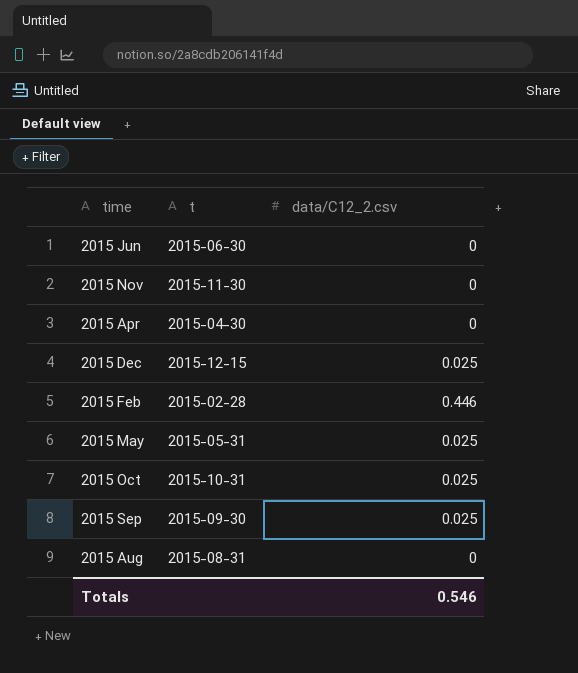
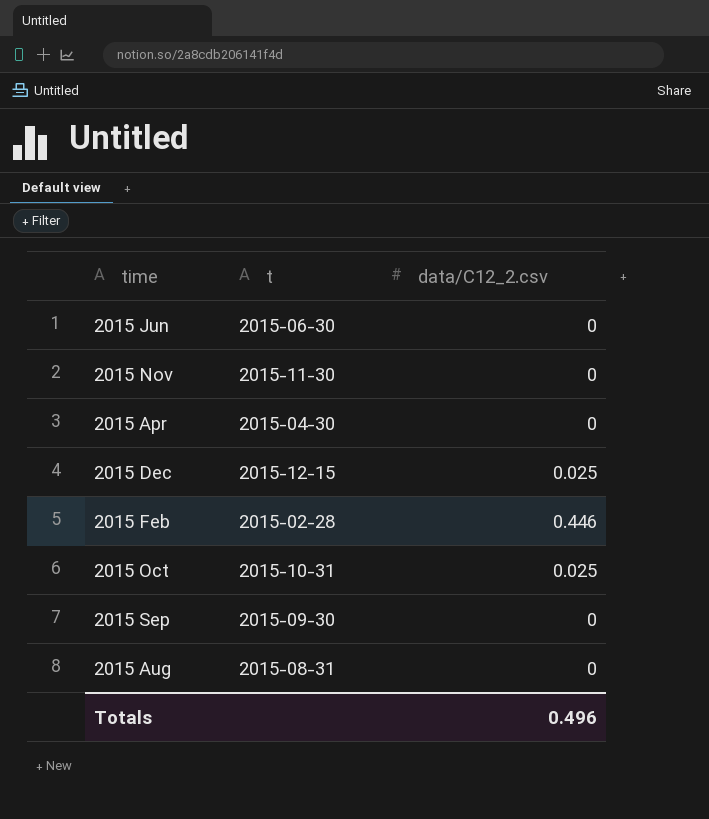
row 2015 May: 2015-05-31 | 0.025 -> none
2015 Sep | data/C12_2.csv: 0.025 -> 0
Totals | data/C12_2.csv: 0.546 -> 0.496

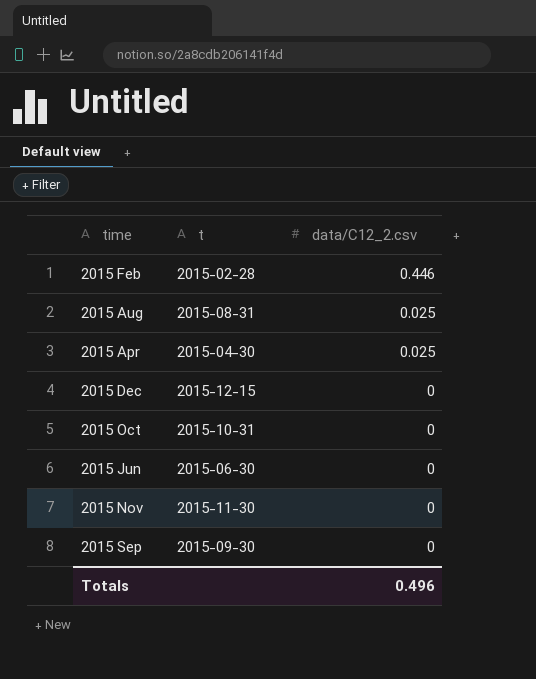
row order: none -> data/C12_2.csv descending
2015 Aug | data/C12_2.csv: 0 -> 0.025
2015 Apr | data/C12_2.csv: 0 -> 0.025
2015 Dec | data/C12_2.csv: 0.025 -> 0
2015 Oct | data/C12_2.csv: 0.025 -> 0

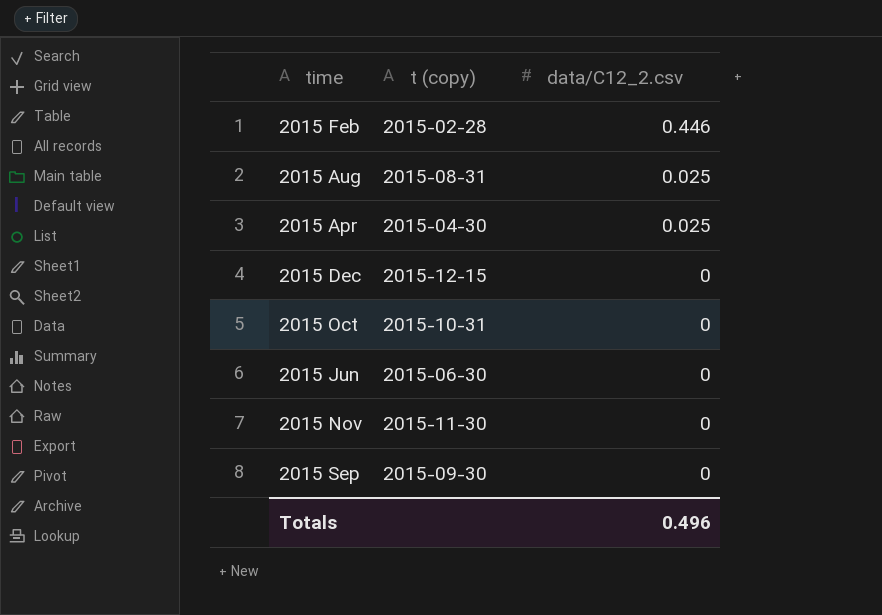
column name: t -> t (copy)

